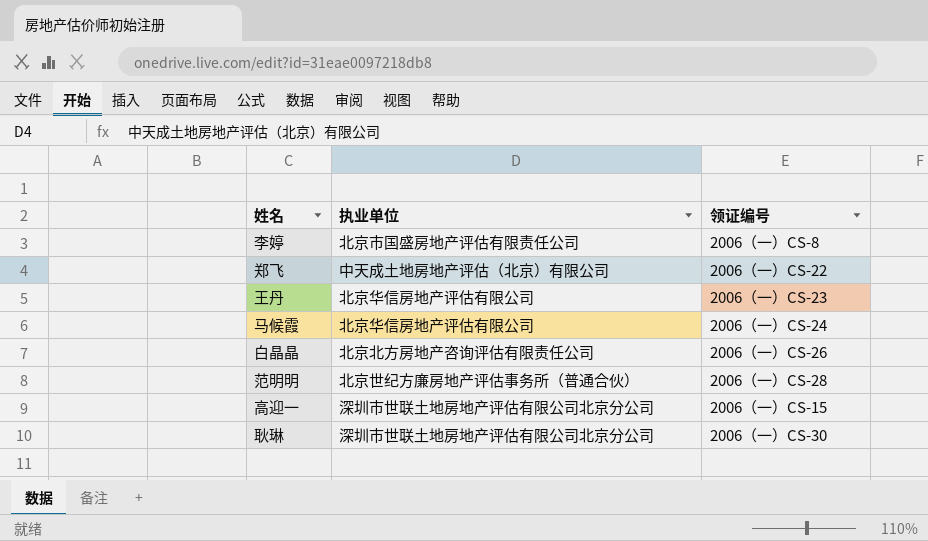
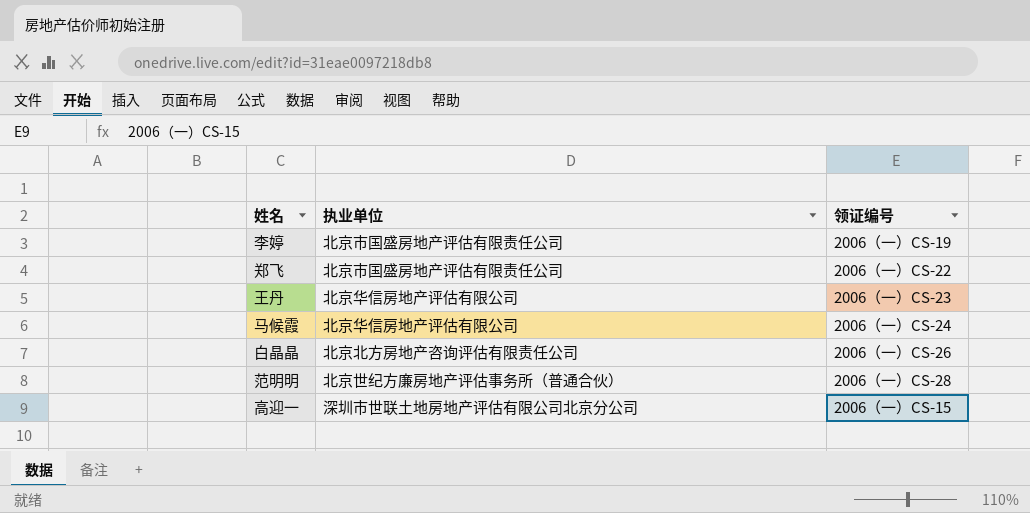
row 耿琳: 深圳市世联土地房地产评估有限公司北京分公司 | 2006（一）CS-30 -> none
李婷 | 领证编号: 2006（一）CS-8 -> 2006（一）CS-19
郑飞 | 执业单位: 中天成土地房地产评估（北京）有限公司 -> 北京市国盛房地产评估有限责任公司

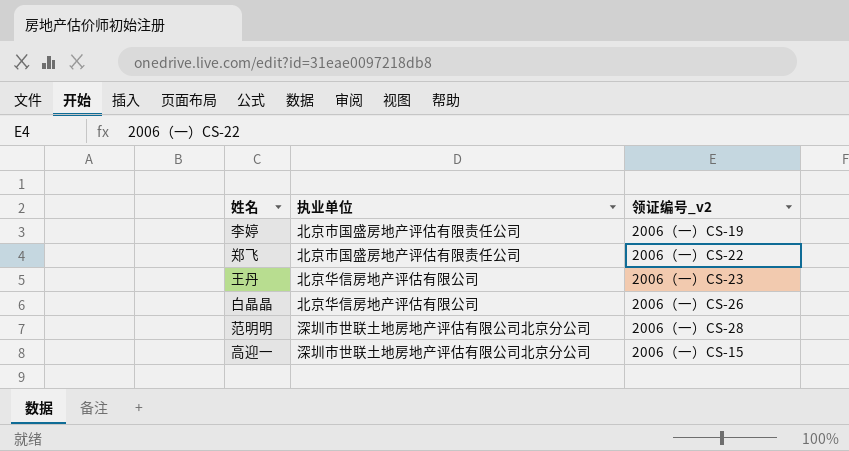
column name: 领证编号 -> 领证编号_v2
row 马候霞: 北京华信房地产评估有限公司 | 2006（一）CS-24 -> none
白晶晶 | 执业单位: 北京北方房地产咨询评估有限责任公司 -> 北京华信房地产评估有限公司
范明明 | 执业单位: 北京世纪方廉房地产评估事务所（普通合伙） -> 深圳市世联土地房地产评估有限公司北京分公司

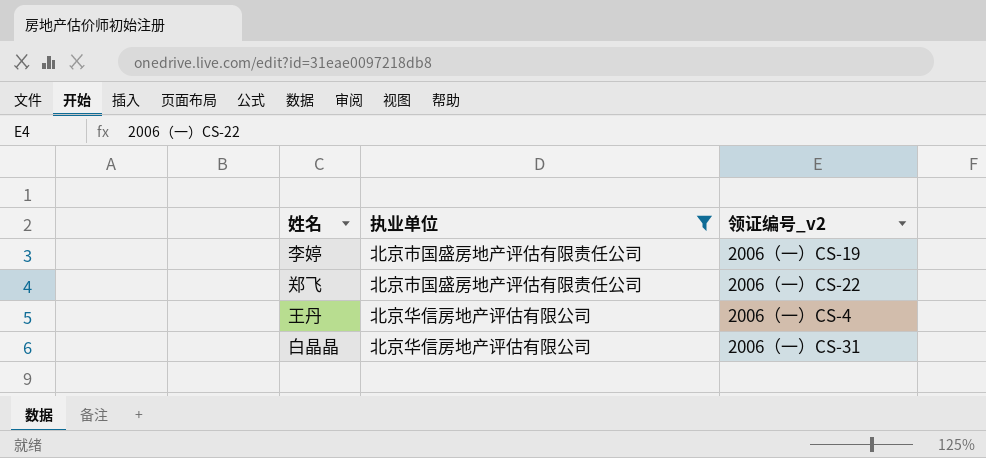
filter: none -> 执业单位 != 深圳市世联土地房地产评估有限公司北京分公司
王丹 | 领证编号_v2: 2006（一）CS-23 -> 2006（一）CS-4
白晶晶 | 领证编号_v2: 2006（一）CS-26 -> 2006（一）CS-31

